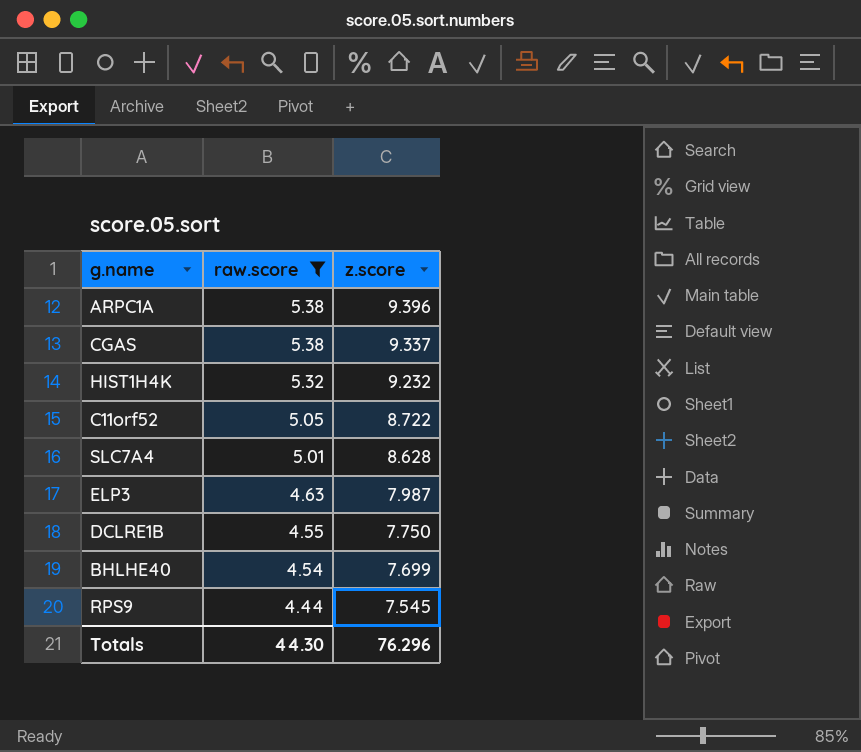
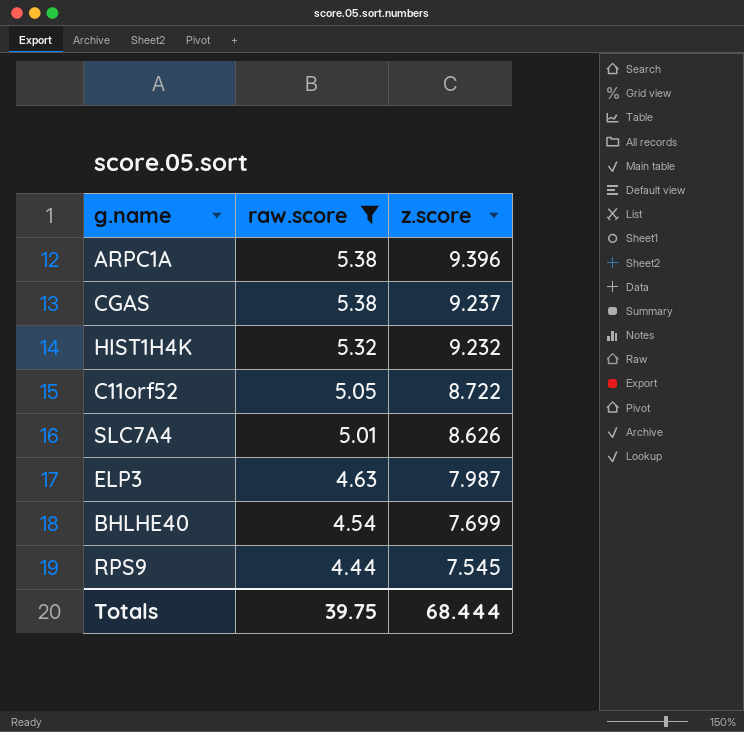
row DCLRE1B: 4.55 | 7.750 -> none
CGAS | z.score: 9.337 -> 9.237
SLC7A4 | z.score: 8.628 -> 8.626
Totals | raw.score: 44.30 -> 39.75
Totals | z.score: 76.296 -> 68.444

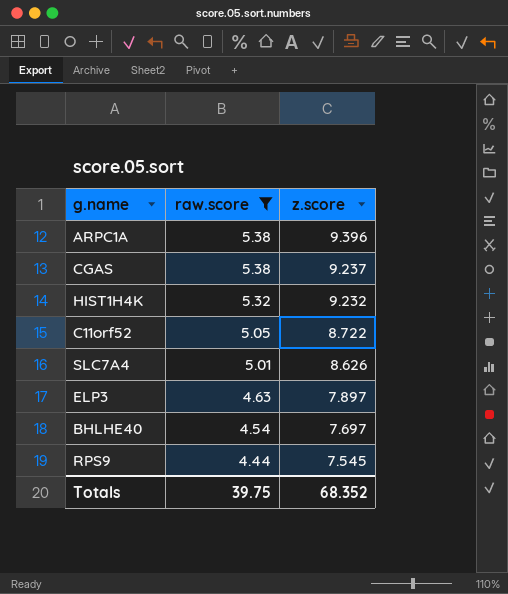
ELP3 | z.score: 7.987 -> 7.897
BHLHE40 | z.score: 7.699 -> 7.697
Totals | z.score: 68.444 -> 68.352

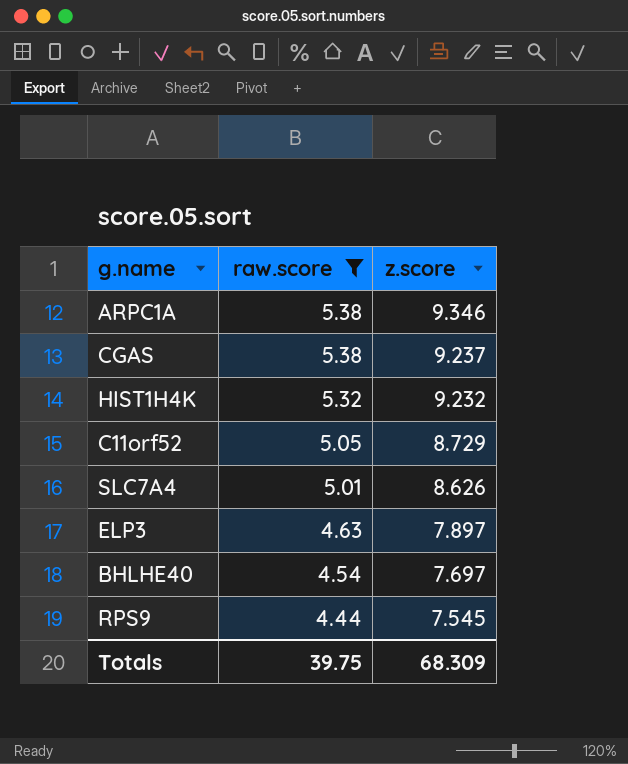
ARPC1A | z.score: 9.396 -> 9.346
C11orf52 | z.score: 8.722 -> 8.729
Totals | z.score: 68.352 -> 68.309

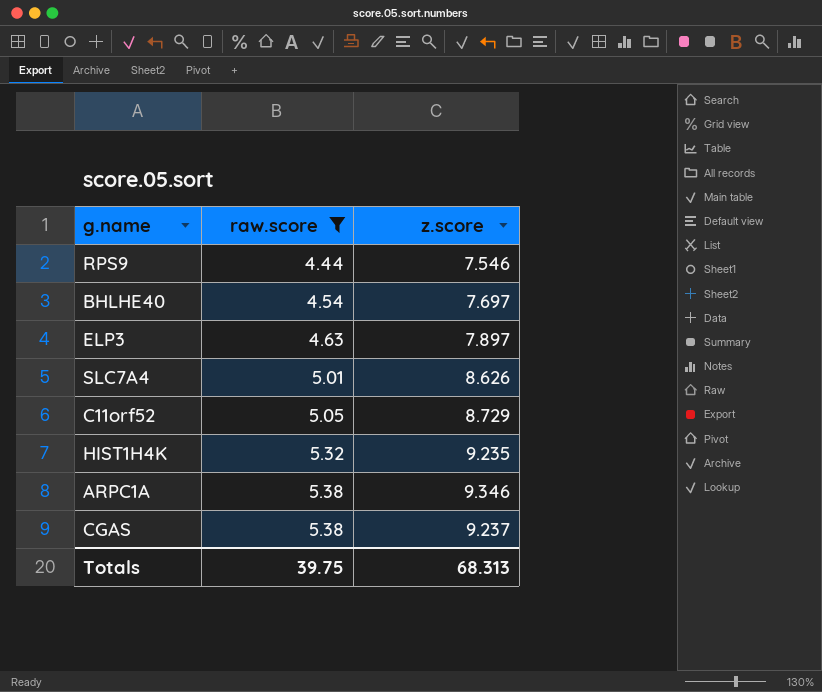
row order: raw.score descending -> raw.score ascending
RPS9 | z.score: 7.545 -> 7.546
HIST1H4K | z.score: 9.232 -> 9.235
Totals | z.score: 68.309 -> 68.313

